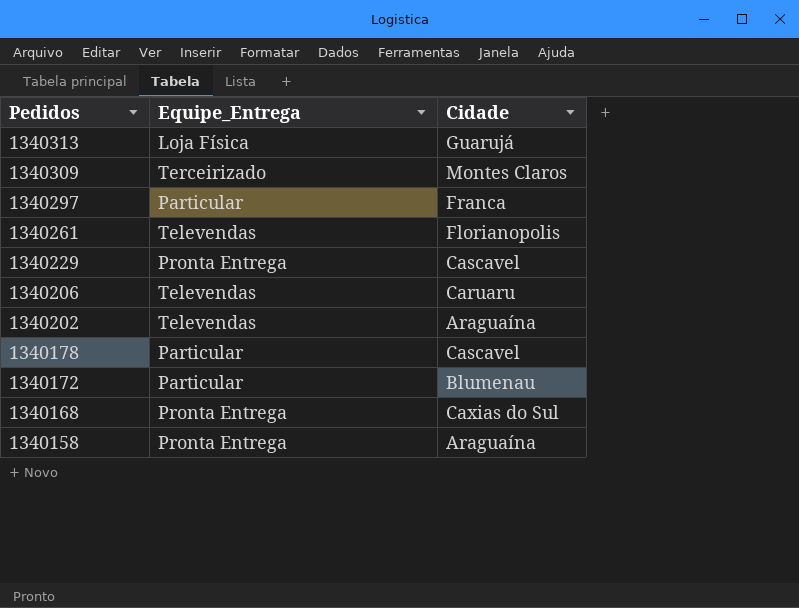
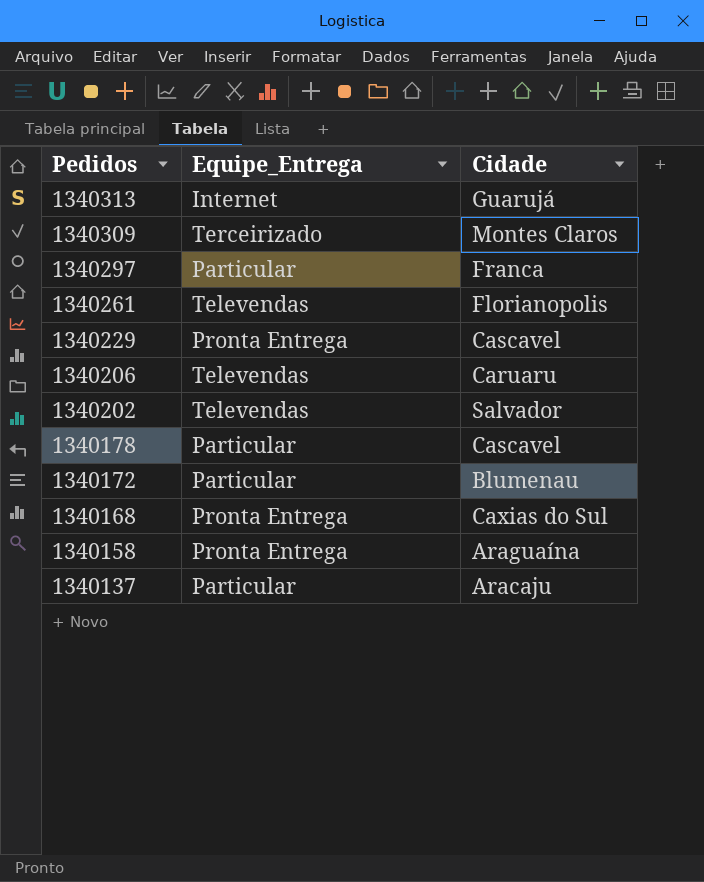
1340313 | Equipe_Entrega: Loja Física -> Internet
1340202 | Cidade: Araguaína -> Salvador
row 1340137: none -> Particular | Aracaju

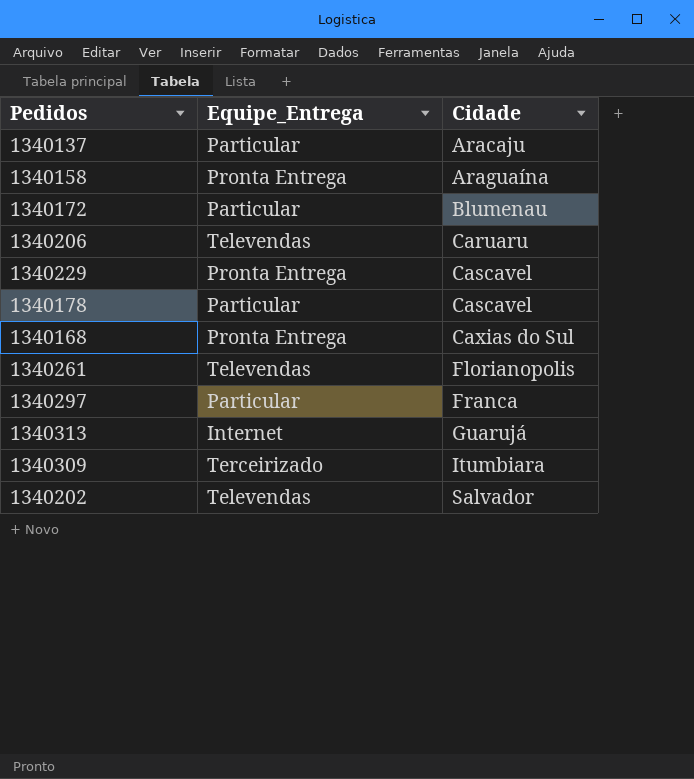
row order: Pedidos descending -> Cidade ascending
1340309 | Cidade: Montes Claros -> Itumbiara

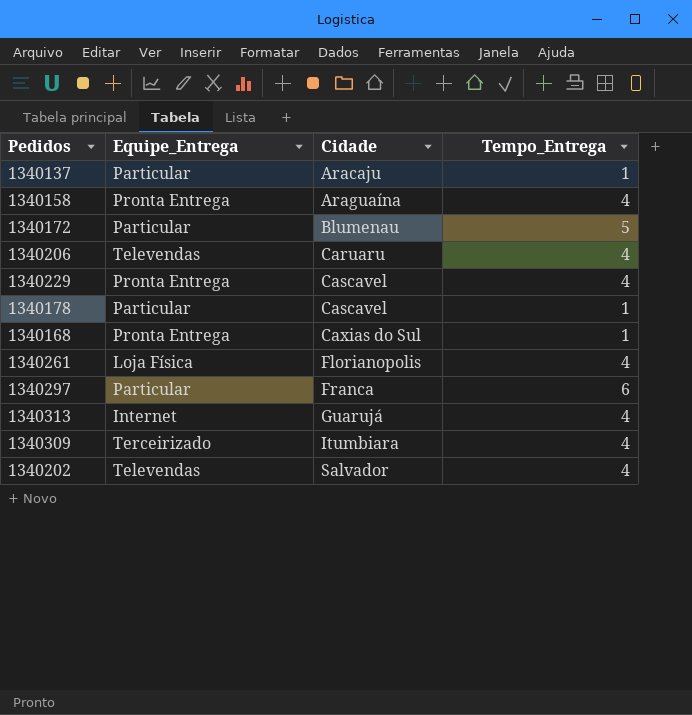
column Tempo_Entrega | position: none -> 4
1340261 | Equipe_Entrega: Televendas -> Loja Física

